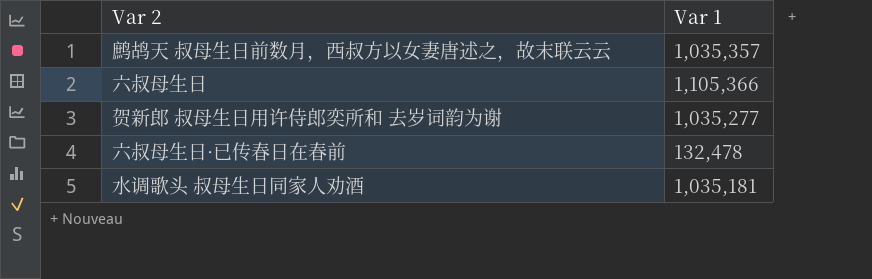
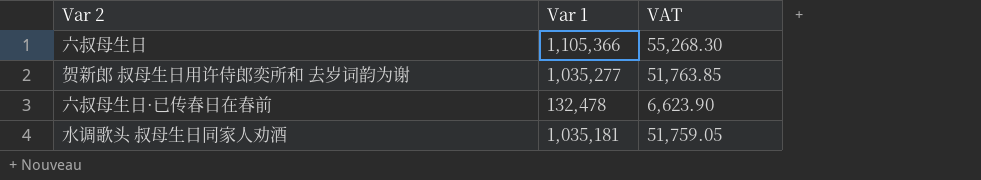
column VAT | formula: none -> [Var 1] * 0.05
row 鹧鸪天 叔母生日前数月，西叔方以女妻唐述之，故末联云云: 1,035,357 -> none

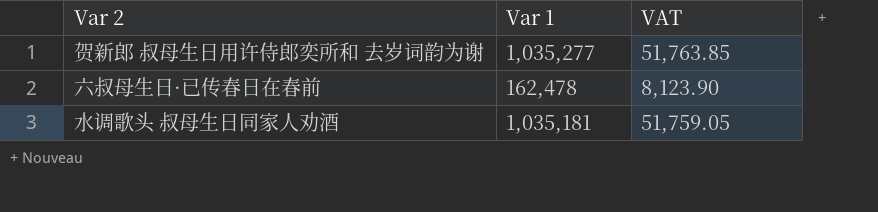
row 六叔母生日: 1,105,366 | 55,268.30 -> none
六叔母生日·已传春日在春前 | Var 1: 132,478 -> 162,478
六叔母生日·已传春日在春前 | VAT: 6,623.90 -> 8,123.90

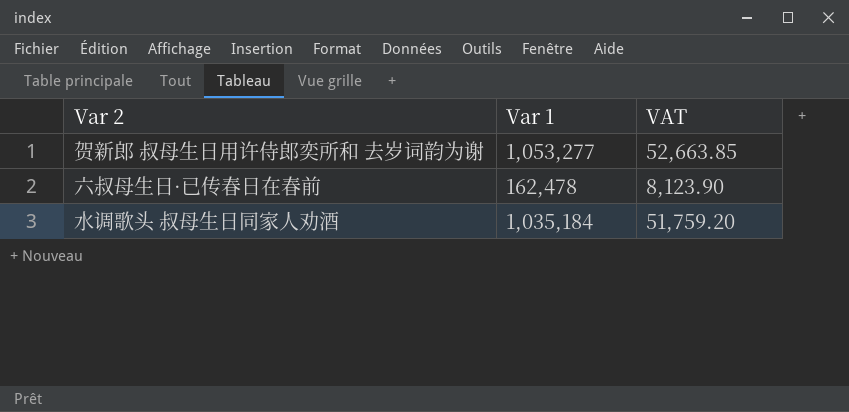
贺新郎 叔母生日用许侍郎奕所和 去岁词韵为谢 | Var 1: 1,035,277 -> 1,053,277
贺新郎 叔母生日用许侍郎奕所和 去岁词韵为谢 | VAT: 51,763.85 -> 52,663.85
水调歌头 叔母生日同家人劝酒 | Var 1: 1,035,181 -> 1,035,184
水调歌头 叔母生日同家人劝酒 | VAT: 51,759.05 -> 51,759.20

